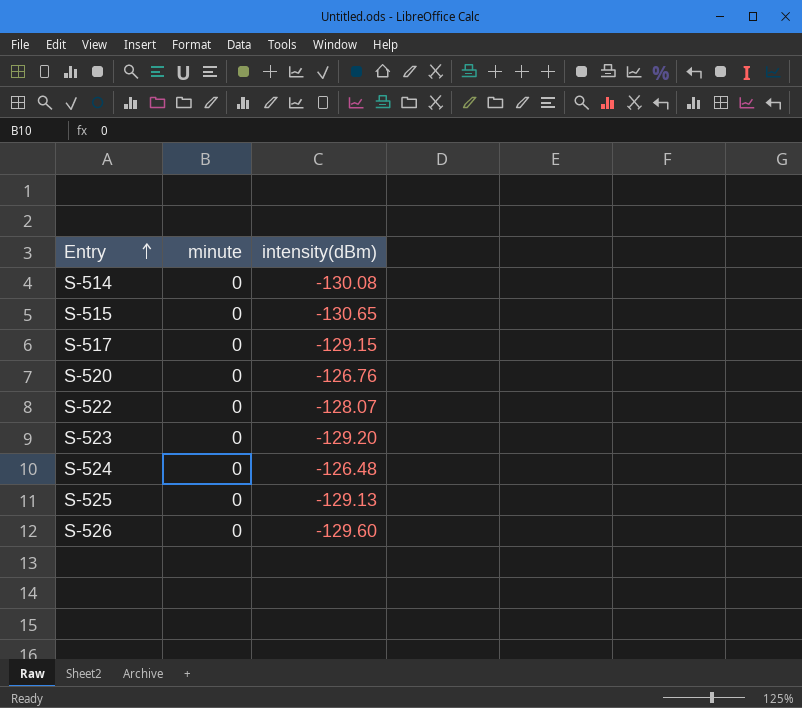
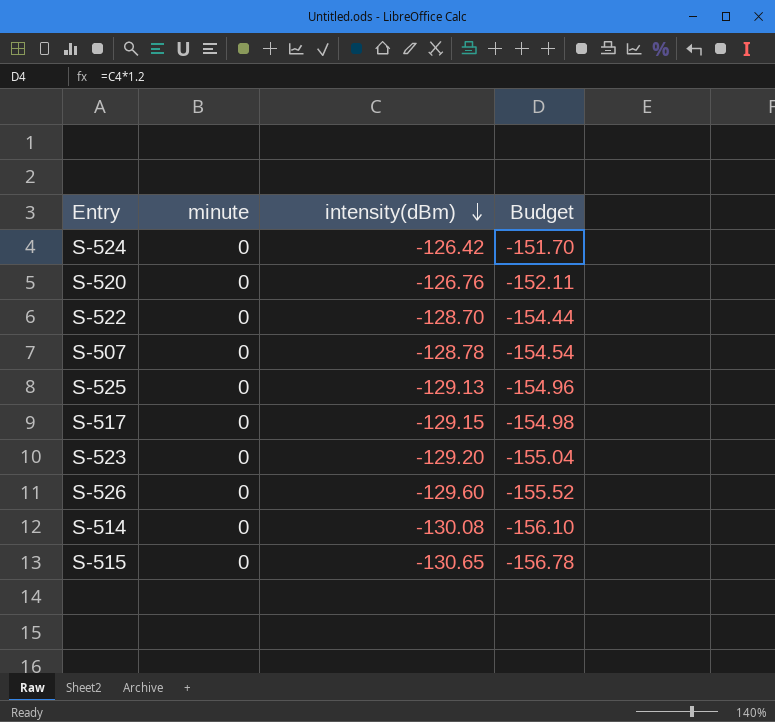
row order: Entry ascending -> intensity(dBm) descending
column Budget | formula: none -> [intensity(dBm)] * 1.2
S-524 | intensity(dBm): -126.48 -> -126.42
S-522 | intensity(dBm): -128.07 -> -128.70
row S-507: none -> 0 | -128.78 | -154.54

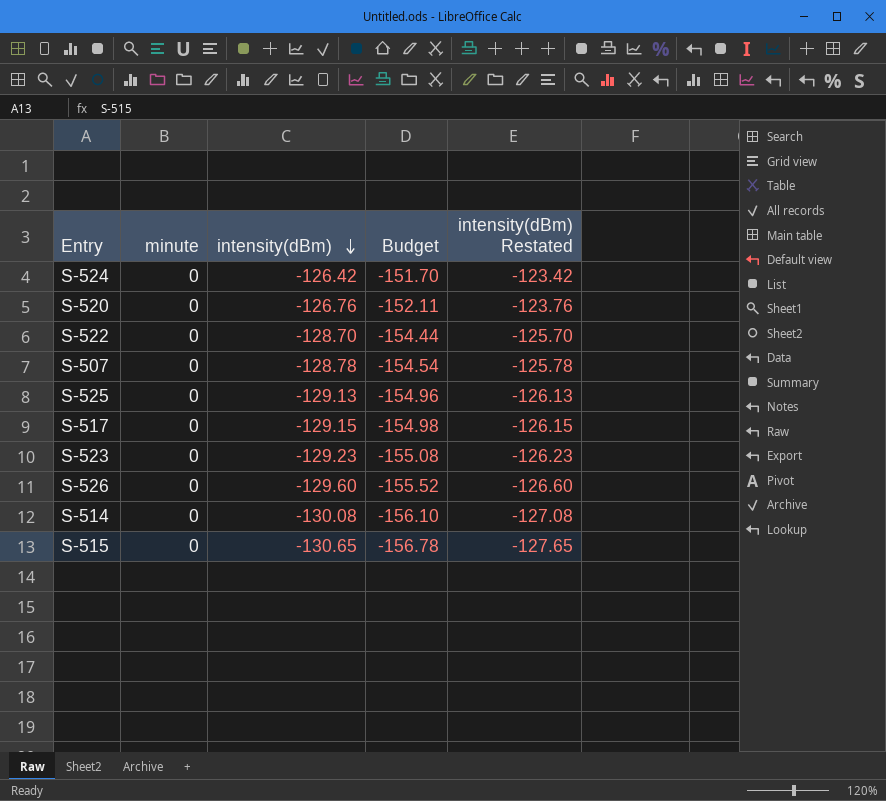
column intensity(dBm) Restated | formula: none -> [intensity(dBm)] + 3
S-523 | intensity(dBm): -129.20 -> -129.23
S-523 | Budget: -155.04 -> -155.08

